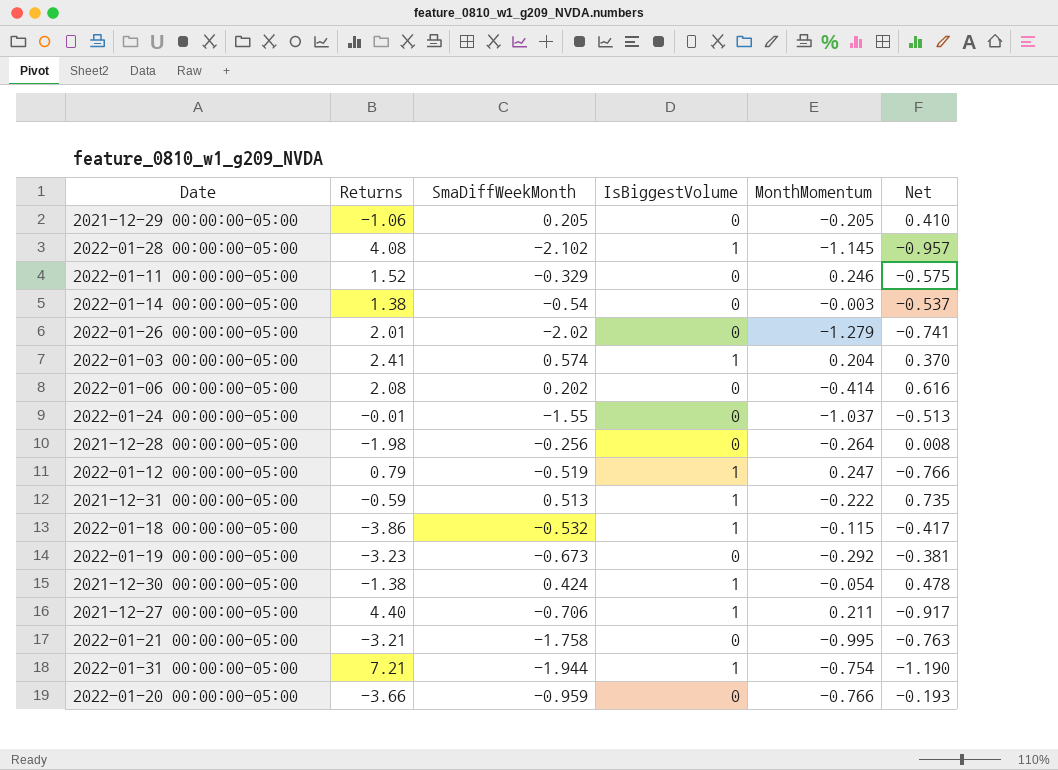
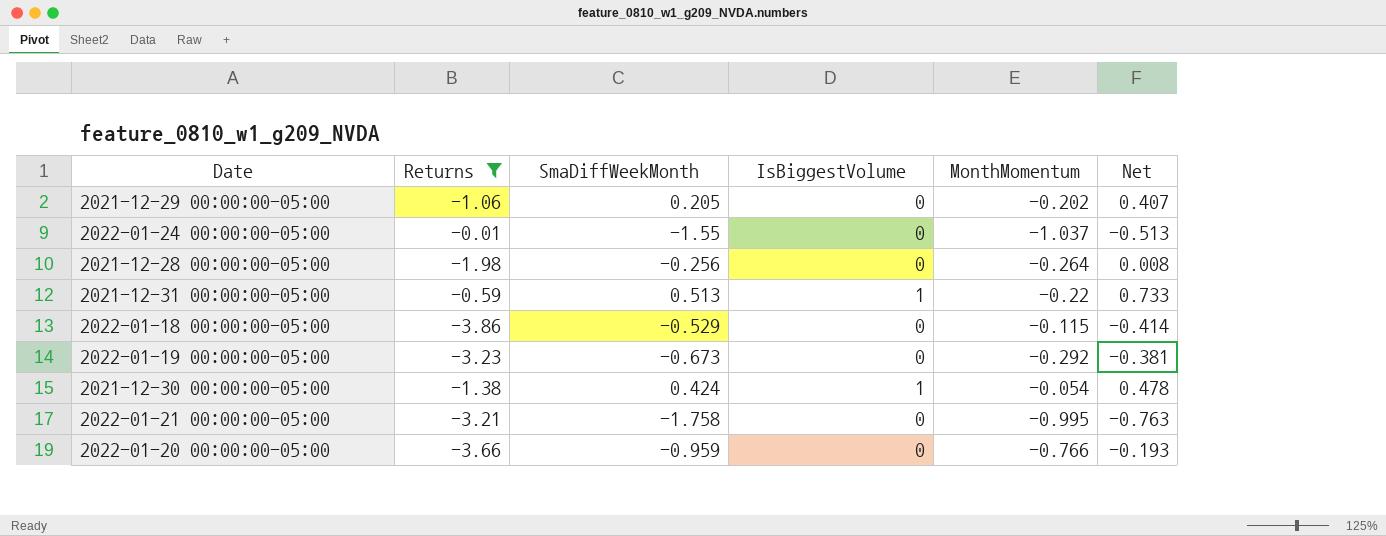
filter: none -> Returns <= -0.01
2021-12-29 00:00:00-05:00 | MonthMomentum: -0.205 -> -0.202
2021-12-29 00:00:00-05:00 | Net: 0.410 -> 0.407
2021-12-31 00:00:00-05:00 | MonthMomentum: -0.222 -> -0.22
2021-12-31 00:00:00-05:00 | Net: 0.735 -> 0.733
2022-01-18 00:00:00-05:00 | SmaDiffWeekMonth: -0.532 -> -0.529
2022-01-18 00:00:00-05:00 | IsBiggestVolume: 1 -> 0
2022-01-18 00:00:00-05:00 | Net: -0.417 -> -0.414

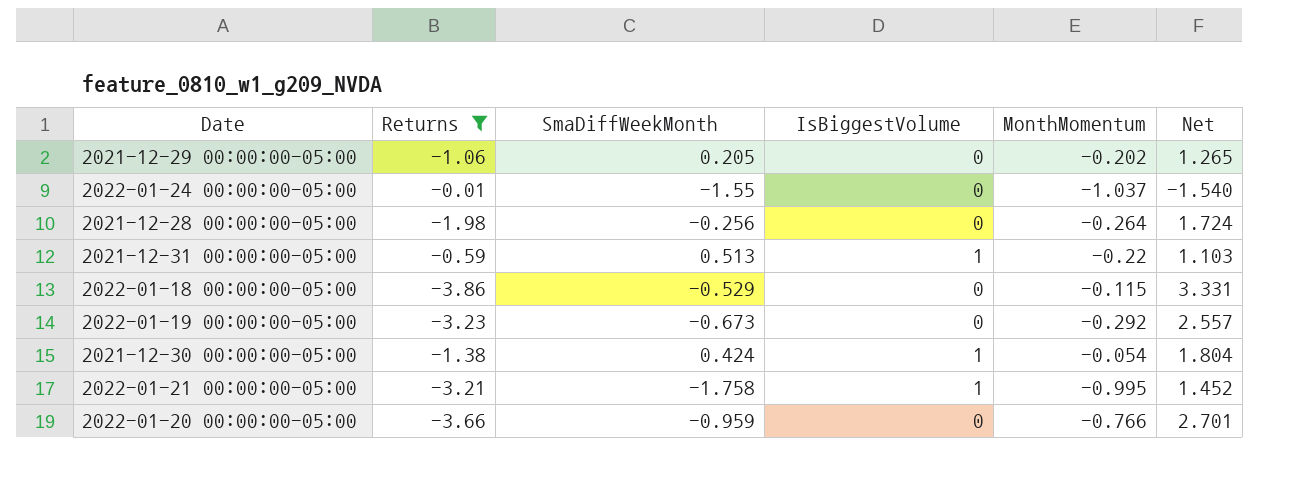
column Net | formula: [SmaDiffWeekMonth] - [MonthMomentum] -> [SmaDiffWeekMonth] - [Returns]
2022-01-21 00:00:00-05:00 | IsBiggestVolume: 0 -> 1

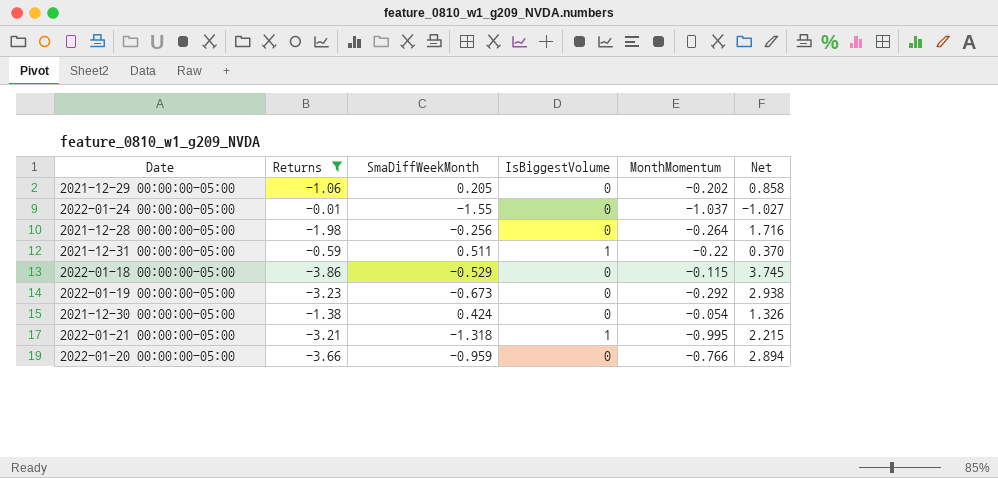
column Net | formula: [SmaDiffWeekMonth] - [Returns] -> [MonthMomentum] - [Returns]
2021-12-31 00:00:00-05:00 | SmaDiffWeekMonth: 0.513 -> 0.511
2021-12-30 00:00:00-05:00 | IsBiggestVolume: 1 -> 0
2022-01-21 00:00:00-05:00 | SmaDiffWeekMonth: -1.758 -> -1.318

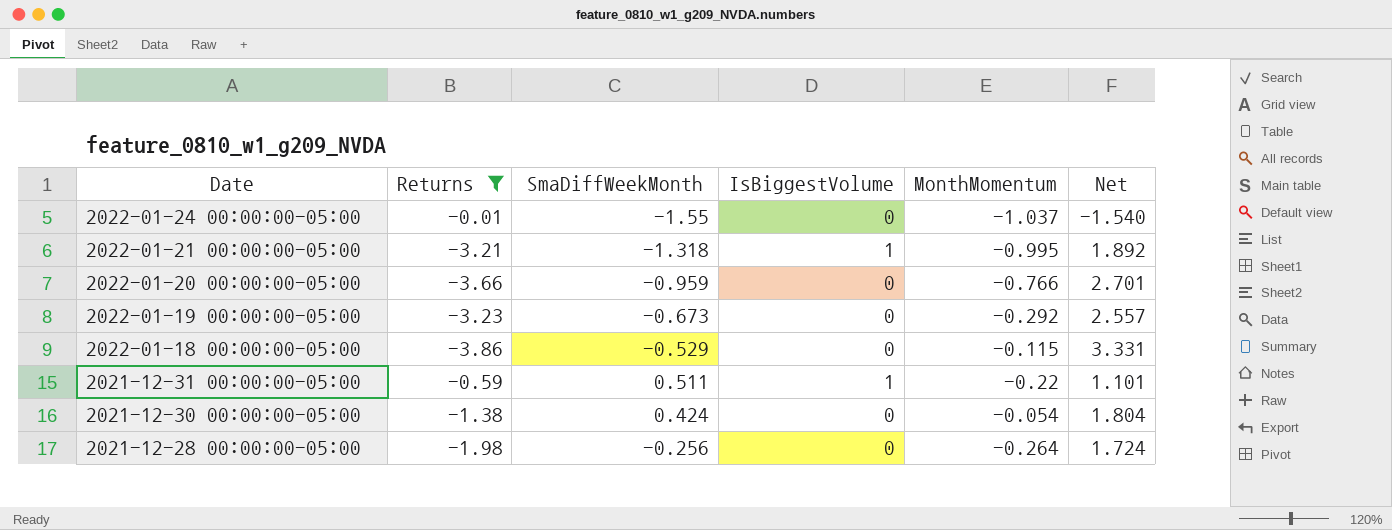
row order: none -> Date descending
column Net | formula: [MonthMomentum] - [Returns] -> [SmaDiffWeekMonth] - [Returns]
row 2021-12-29 00:00:00-05:00: -1.06 | 0.205 | 0 | -0.202 | 0.858 -> none

